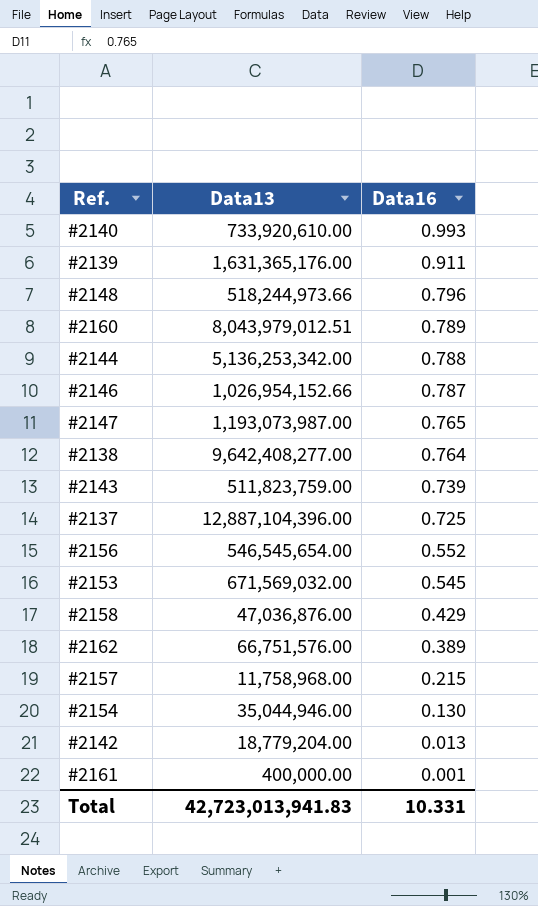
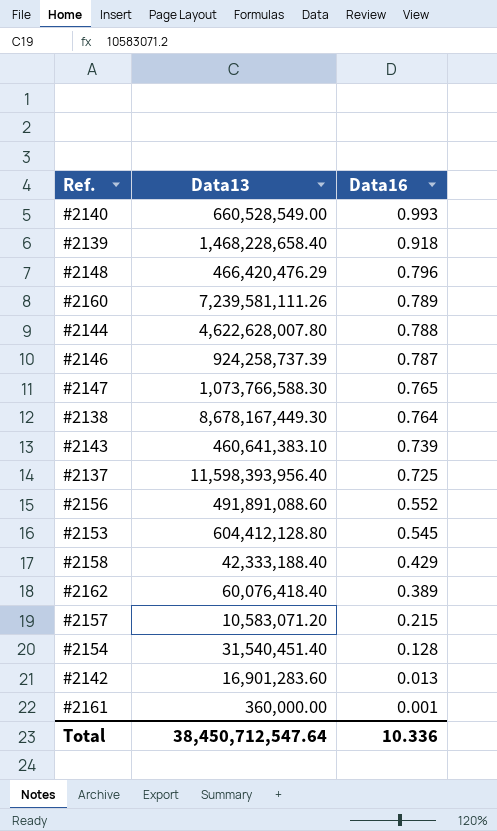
#2140 | Data13: 733,920,610.00 -> 660,528,549.00
#2139 | Data13: 1,631,365,176.00 -> 1,468,228,658.40
#2139 | Data16: 0.911 -> 0.918
#2148 | Data13: 518,244,973.66 -> 466,420,476.29
#2160 | Data13: 8,043,979,012.51 -> 7,239,581,111.26
#2144 | Data13: 5,136,253,342.00 -> 4,622,628,007.80
#2146 | Data13: 1,026,954,152.66 -> 924,258,737.39
#2147 | Data13: 1,193,073,987.00 -> 1,073,766,588.30
#2138 | Data13: 9,642,408,277.00 -> 8,678,167,449.30
#2143 | Data13: 511,823,759.00 -> 460,641,383.10
#2137 | Data13: 12,887,104,396.00 -> 11,598,393,956.40
#2156 | Data13: 546,545,654.00 -> 491,891,088.60
#2153 | Data13: 671,569,032.00 -> 604,412,128.80
#2158 | Data13: 47,036,876.00 -> 42,333,188.40
#2162 | Data13: 66,751,576.00 -> 60,076,418.40
#2157 | Data13: 11,758,968.00 -> 10,583,071.20
#2154 | Data13: 35,044,946.00 -> 31,540,451.40
#2154 | Data16: 0.130 -> 0.128
#2142 | Data13: 18,779,204.00 -> 16,901,283.60
#2161 | Data13: 400,000.00 -> 360,000.00
Total | Data13: 42,723,013,941.83 -> 38,450,712,547.64
Total | Data16: 10.331 -> 10.336

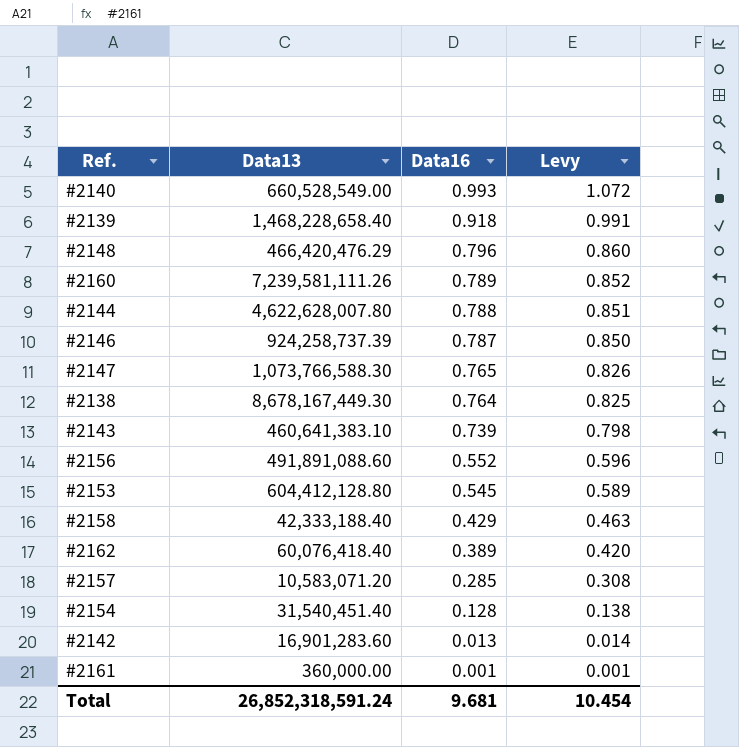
column Levy | formula: none -> [Data16] * 1.08
row #2137: 11,598,393,956.40 | 0.725 -> none
#2157 | Data16: 0.215 -> 0.285
Total | Data13: 38,450,712,547.64 -> 26,852,318,591.24
Total | Data16: 10.336 -> 9.681

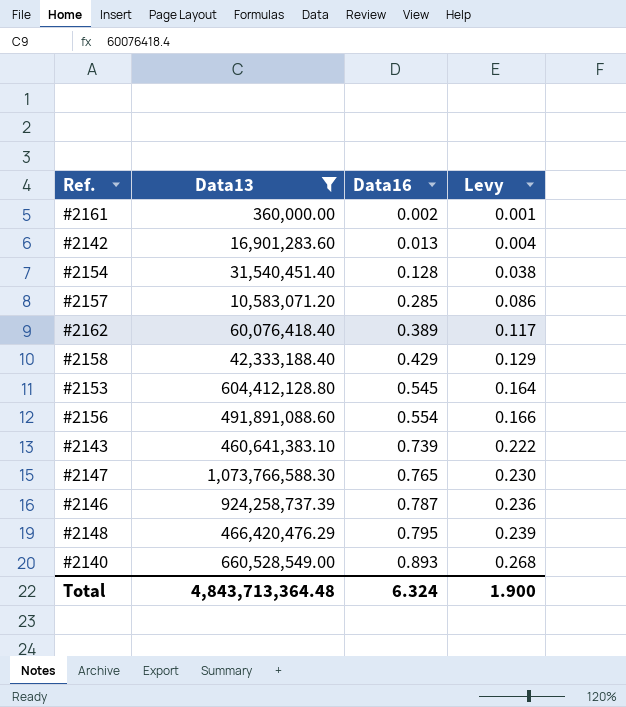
filter: none -> Data13 <= 1,073,766,588.30
row order: Data16 descending -> Data16 ascending
column Levy | formula: [Data16] * 1.08 -> [Data16] * 0.3
#2161 | Data16: 0.001 -> 0.002
#2156 | Data16: 0.552 -> 0.554
#2148 | Data16: 0.796 -> 0.795
#2140 | Data16: 0.993 -> 0.893
Total | Data13: 26,852,318,591.24 -> 4,843,713,364.48
Total | Data16: 9.681 -> 6.324
Total | Levy: 10.454 -> 1.900

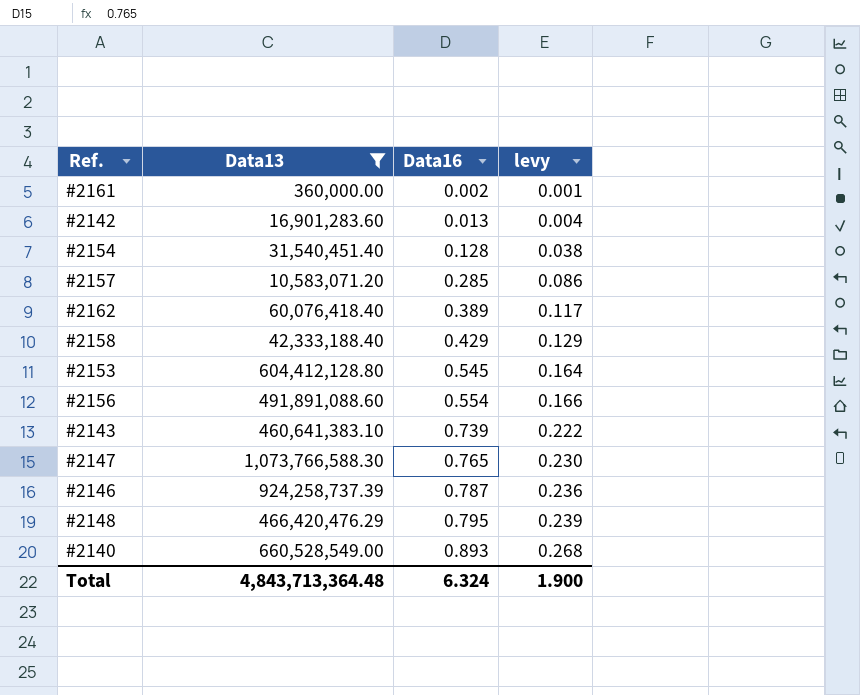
column name: Levy -> levy

